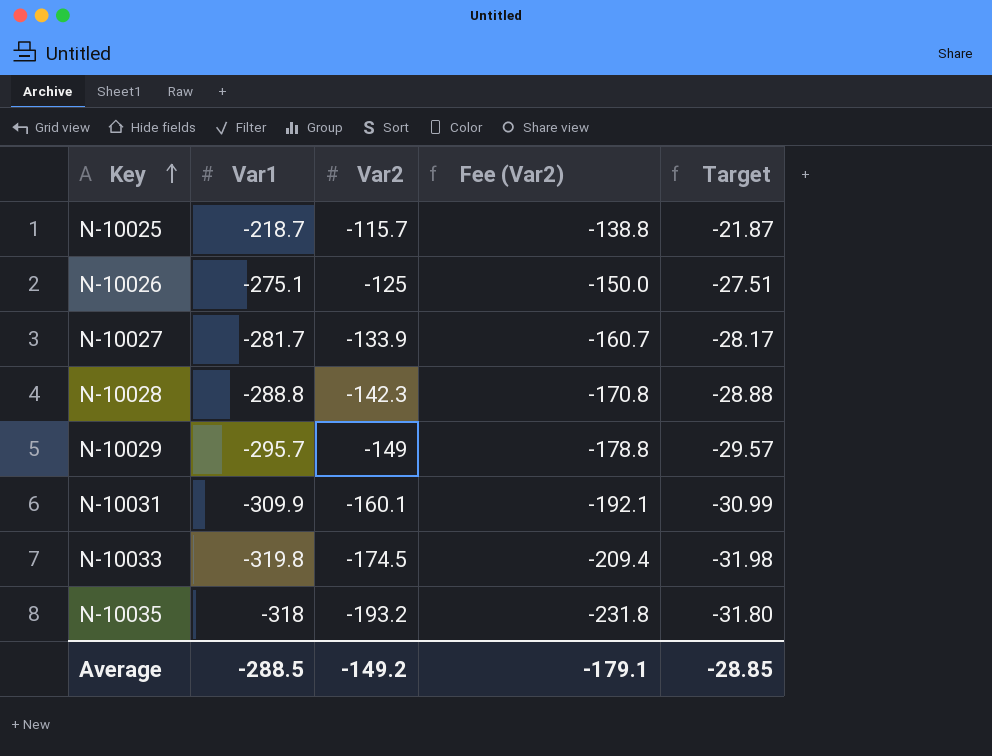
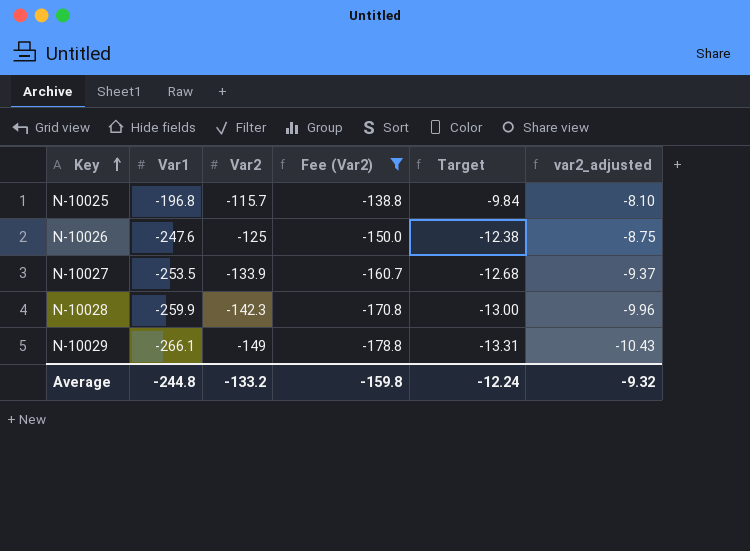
filter: none -> Fee (Var2) >= -178.8
column Target | formula: [Var1] * 0.1 -> [Var1] * 0.05
column var2_adjusted | formula: none -> [Var2] * 0.07
N-10025 | Var1: -218.7 -> -196.8
N-10026 | Var1: -275.1 -> -247.6
N-10027 | Var1: -281.7 -> -253.5
N-10028 | Var1: -288.8 -> -259.9
N-10029 | Var1: -295.7 -> -266.1
Average | Var1: -288.5 -> -244.8
Average | Var2: -149.2 -> -133.2
Average | Fee (Var2): -179.1 -> -159.8
Average | Target: -28.85 -> -12.24

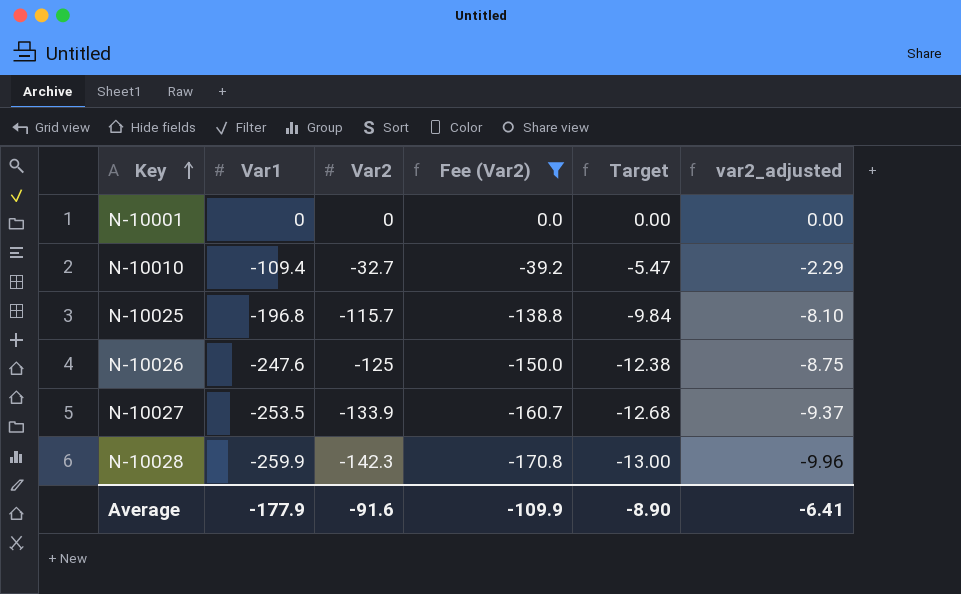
row N-10029: -266.1 | -149 | -178.8 | -13.31 | -10.43 -> none
row N-10001: none -> 0 | 0 | 0.0 | 0.00 | 0.00
row N-10010: none -> -109.4 | -32.7 | -39.2 | -5.47 | -2.29
Average | Var1: -244.8 -> -177.9
Average | Var2: -133.2 -> -91.6
Average | Fee (Var2): -159.8 -> -109.9
Average | Target: -12.24 -> -8.90
Average | var2_adjusted: -9.32 -> -6.41

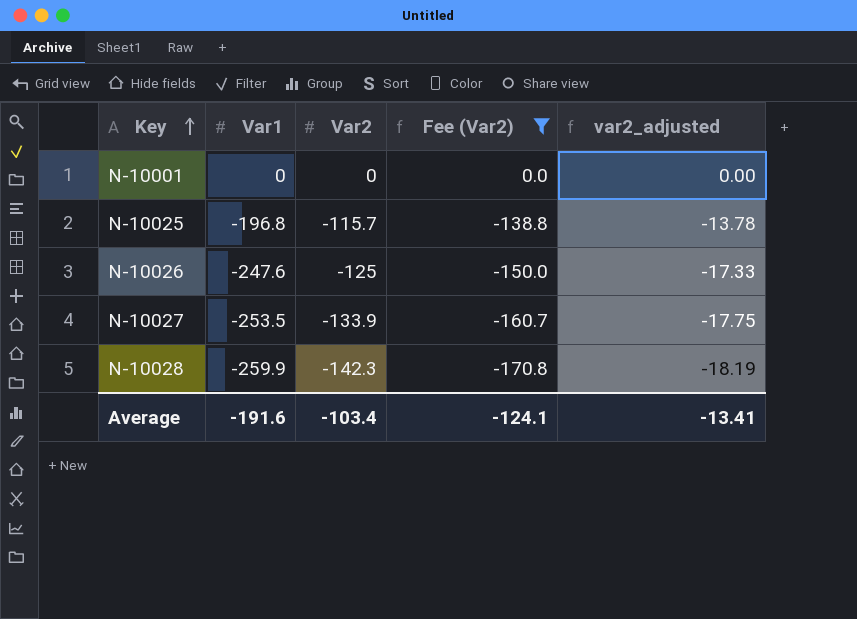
column Target | formula: [Var1] * 0.05 -> none
column var2_adjusted | formula: [Var2] * 0.07 -> [Var1] * 0.07
row N-10010: -109.4 | -32.7 | -39.2 | -5.47 | -2.29 -> none
Average | Var1: -177.9 -> -191.6
Average | Var2: -91.6 -> -103.4
Average | Fee (Var2): -109.9 -> -124.1
Average | var2_adjusted: -6.41 -> -13.41

